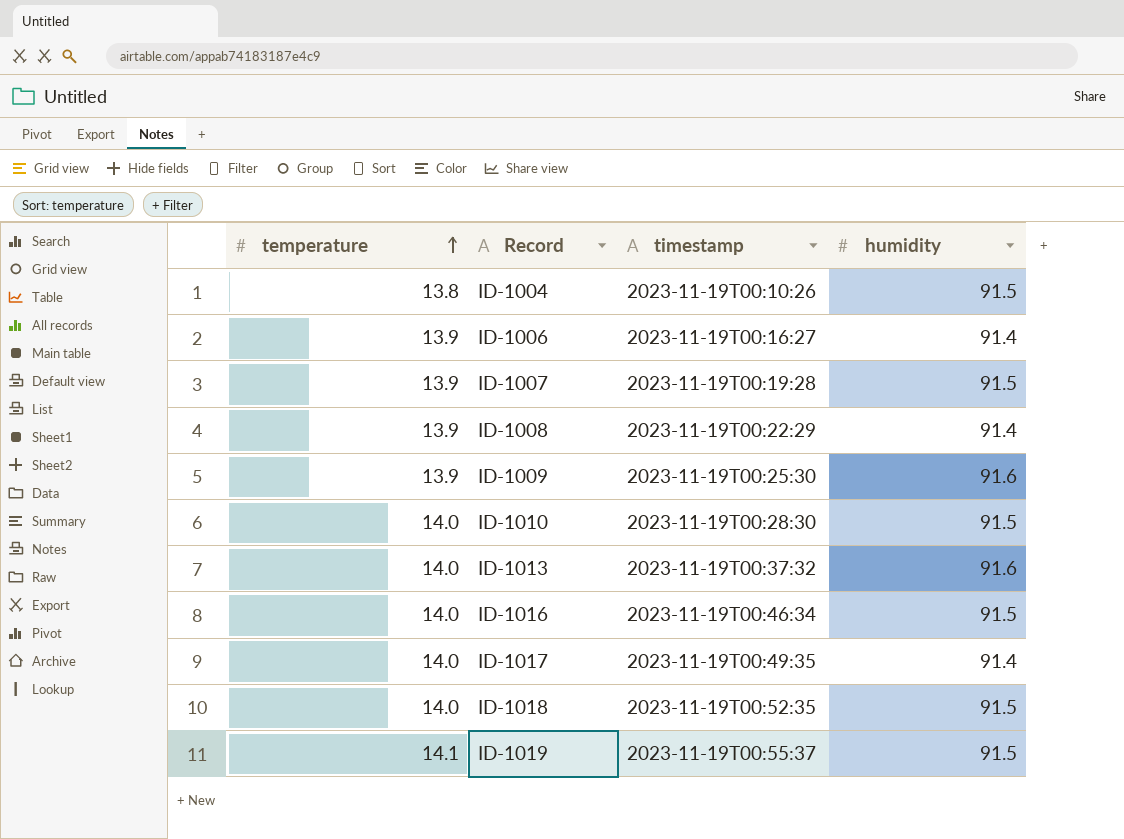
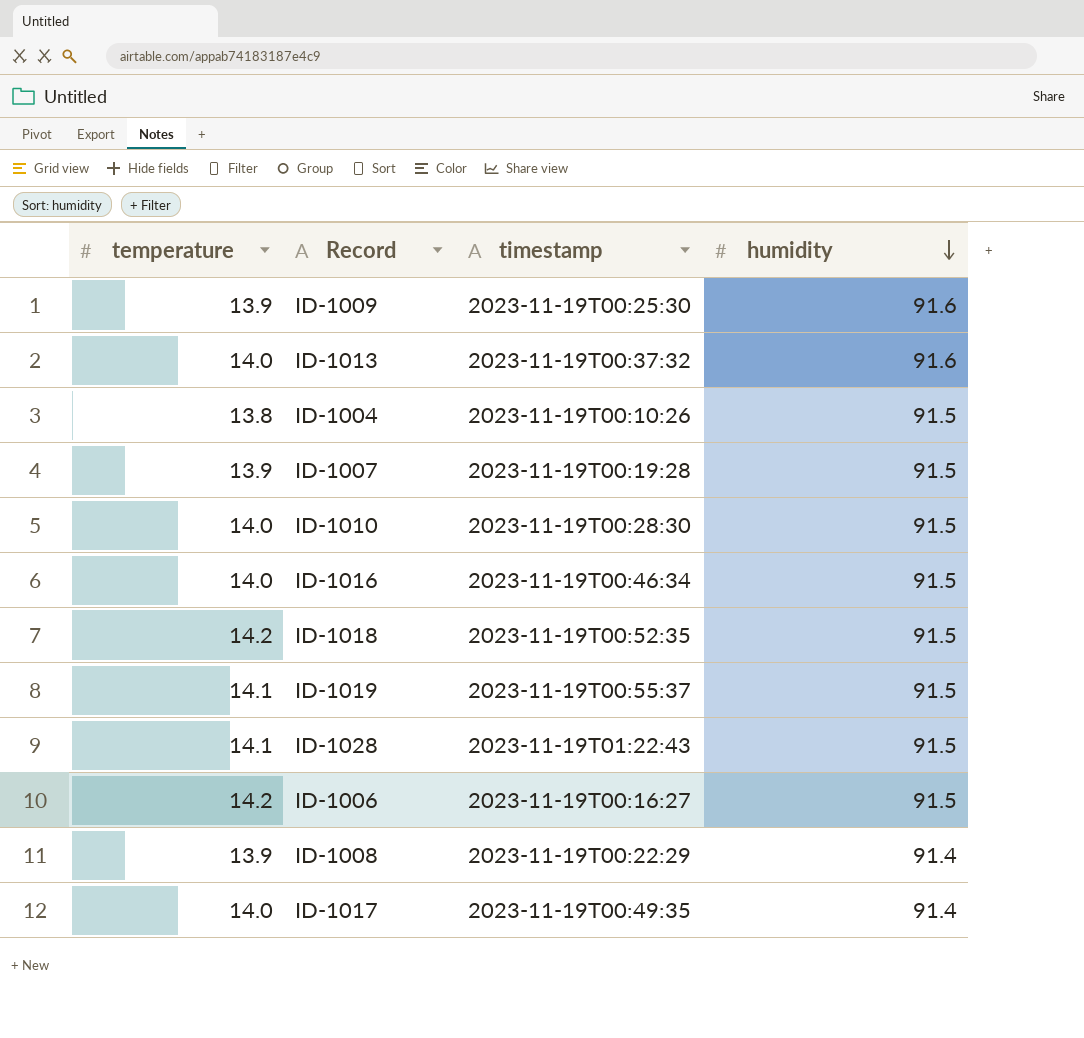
row order: temperature ascending -> humidity descending
ID-1018 | temperature: 14.0 -> 14.2
row ID-1028: none -> 14.1 | 2023-11-19T01:22:43 | 91.5
ID-1006 | temperature: 13.9 -> 14.2
ID-1006 | humidity: 91.4 -> 91.5

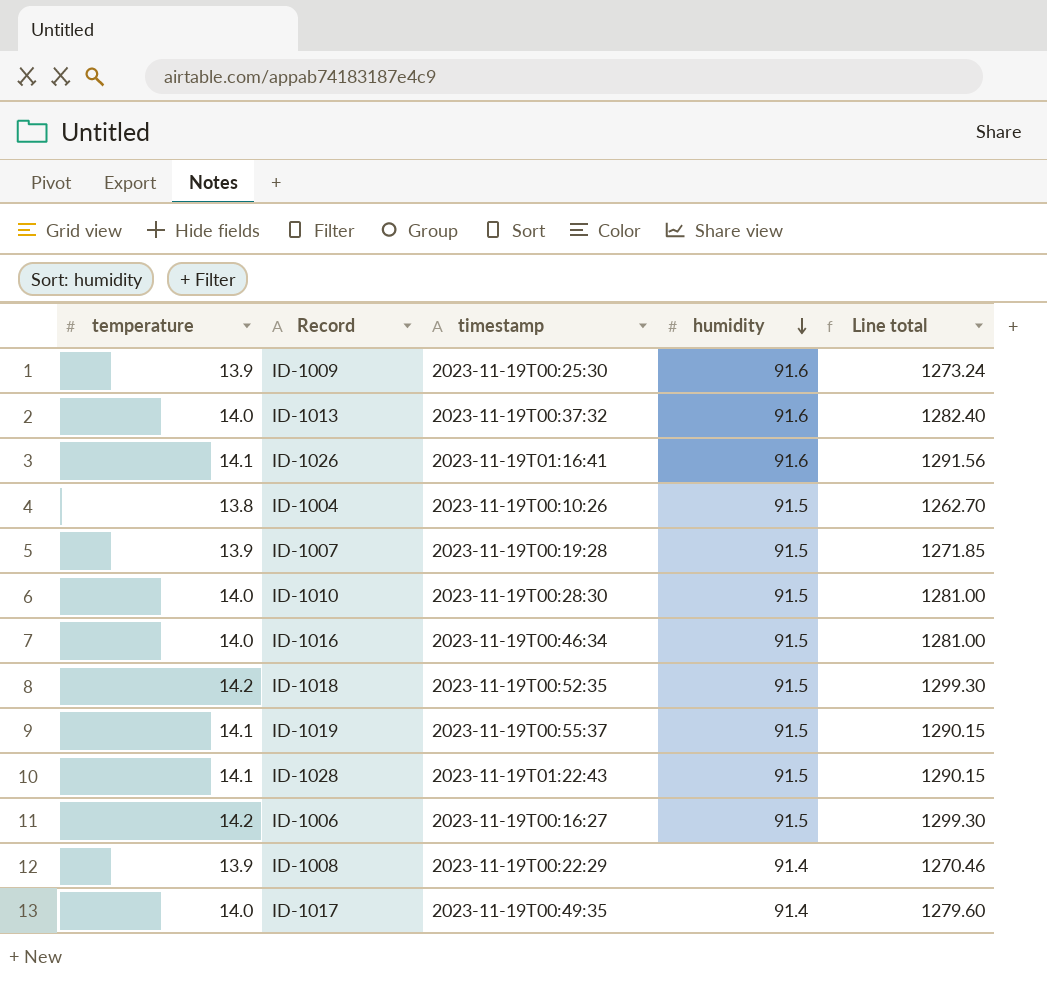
column Line total | formula: none -> [temperature] * [humidity]
row ID-1026: none -> 14.1 | 2023-11-19T01:16:41 | 91.6 | 1291.56

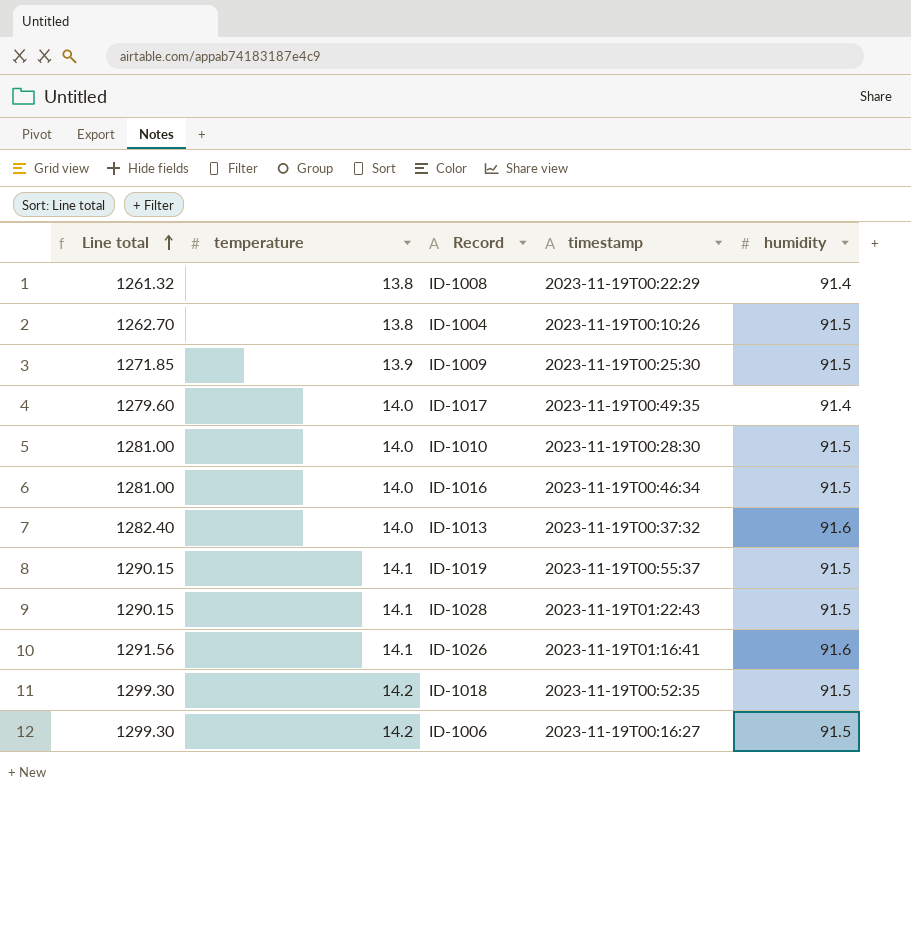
row order: humidity descending -> Line total ascending
column Line total | position: 5 -> 1
row ID-1007: 13.9 | 2023-11-19T00:19:28 | 91.5 | 1271.85 -> none
ID-1008 | Line total: 1270.46 -> 1261.32
ID-1008 | temperature: 13.9 -> 13.8
ID-1009 | Line total: 1273.24 -> 1271.85
ID-1009 | humidity: 91.6 -> 91.5

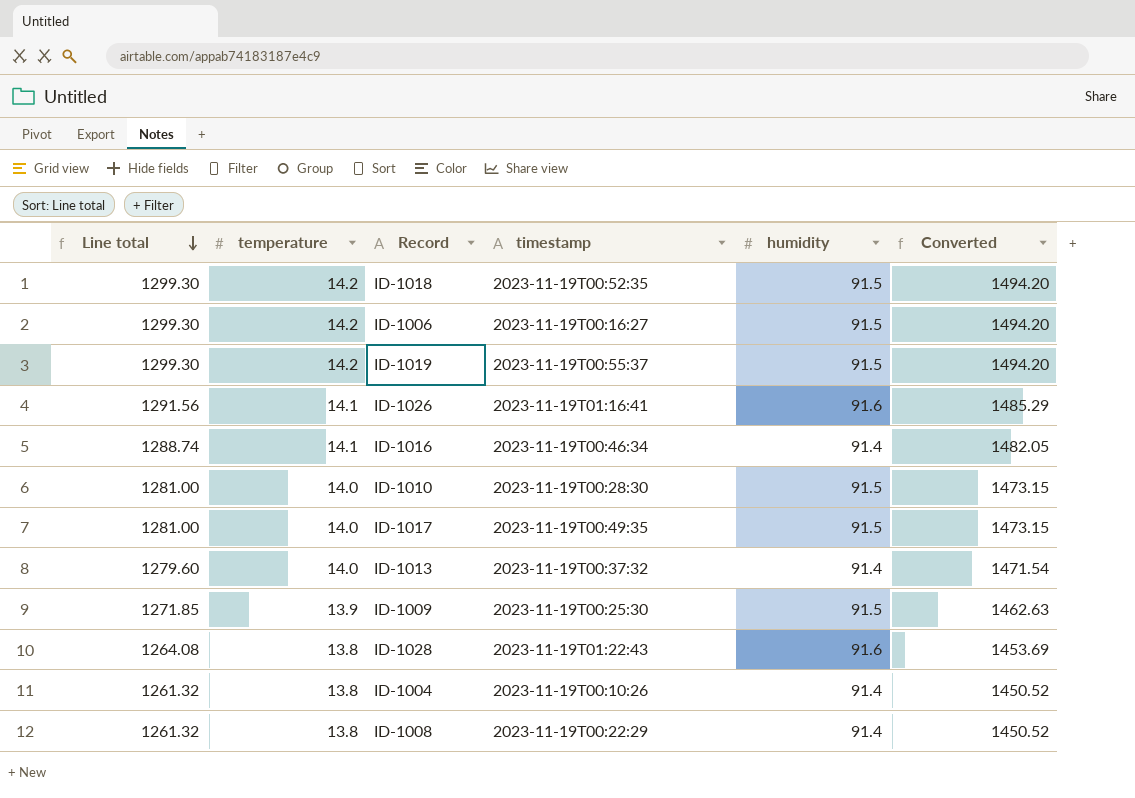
row order: Line total ascending -> Line total descending
column Converted | formula: none -> [Line total] * 1.15
ID-1019 | Line total: 1290.15 -> 1299.30
ID-1019 | temperature: 14.1 -> 14.2
ID-1016 | Line total: 1281.00 -> 1288.74
ID-1016 | temperature: 14.0 -> 14.1
ID-1016 | humidity: 91.5 -> 91.4
ID-1017 | Line total: 1279.60 -> 1281.00
ID-1017 | humidity: 91.4 -> 91.5
ID-1013 | Line total: 1282.40 -> 1279.60
ID-1013 | humidity: 91.6 -> 91.4
ID-1028 | Line total: 1290.15 -> 1264.08
ID-1028 | temperature: 14.1 -> 13.8
ID-1028 | humidity: 91.5 -> 91.6
ID-1004 | Line total: 1262.70 -> 1261.32
ID-1004 | humidity: 91.5 -> 91.4

